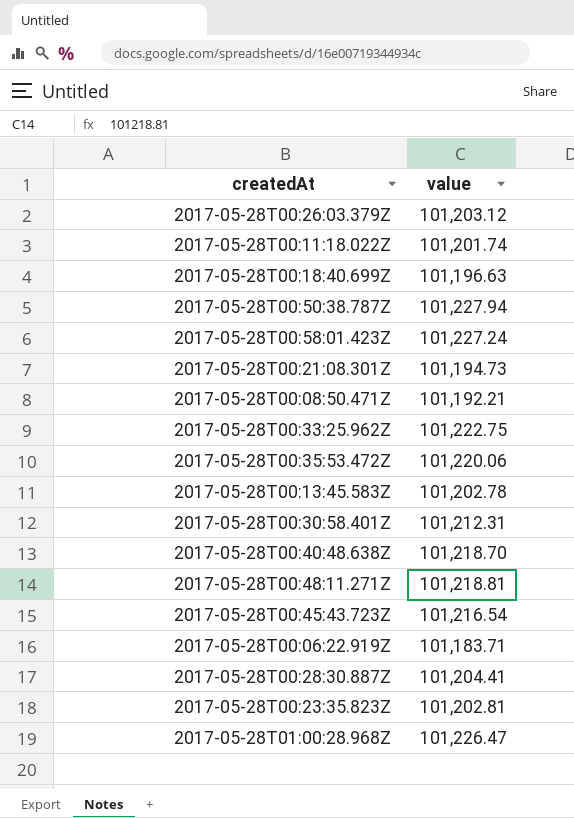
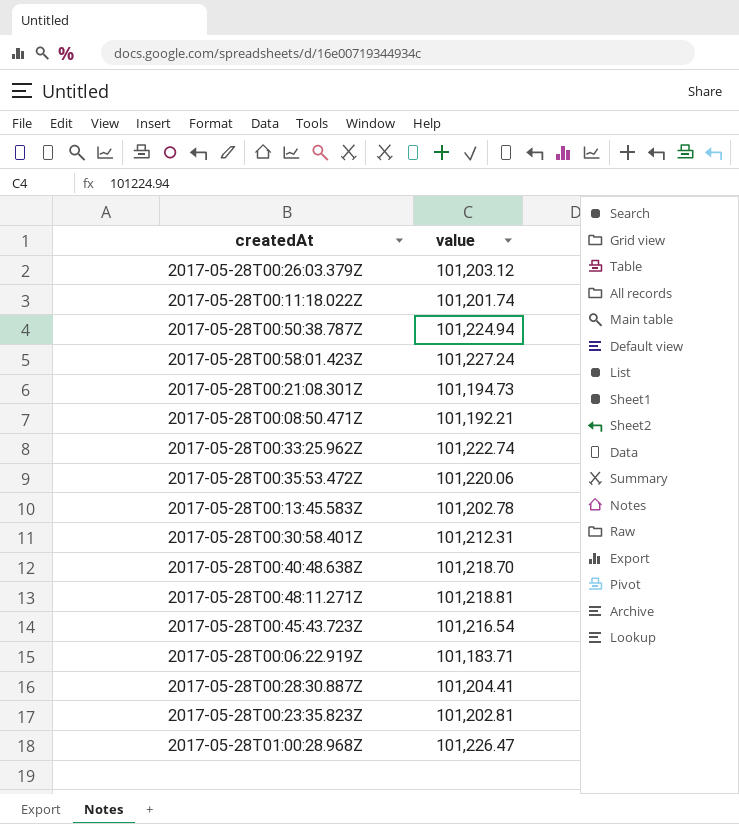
row 2017-05-28T00:18:40.699Z: 101,196.63 -> none
2017-05-28T00:50:38.787Z | value: 101,227.94 -> 101,224.94
2017-05-28T00:33:25.962Z | value: 101,222.75 -> 101,222.74

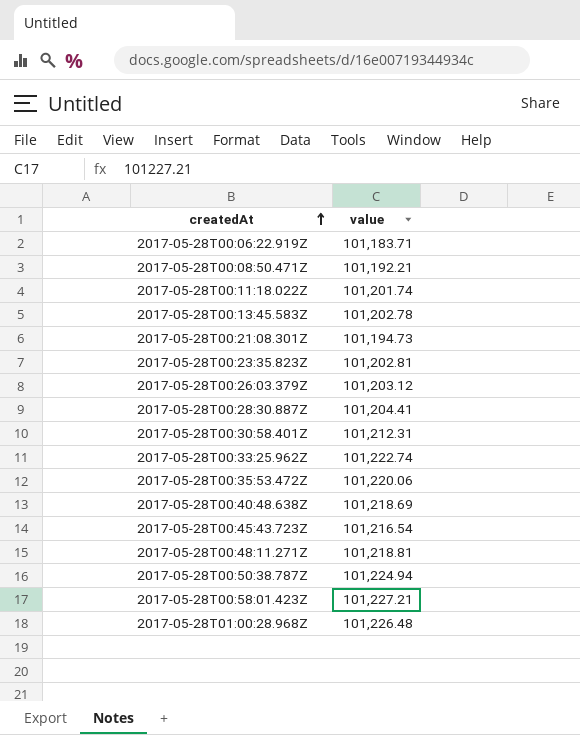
row order: none -> createdAt ascending
2017-05-28T00:40:48.638Z | value: 101,218.70 -> 101,218.69
2017-05-28T00:58:01.423Z | value: 101,227.24 -> 101,227.21
2017-05-28T01:00:28.968Z | value: 101,226.47 -> 101,226.48

